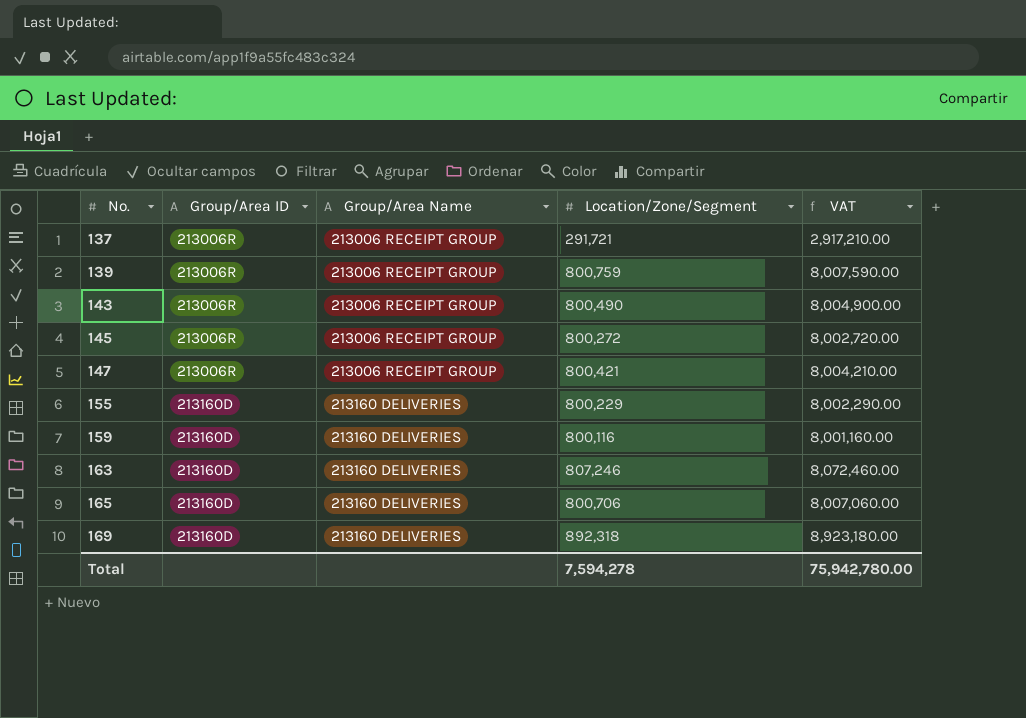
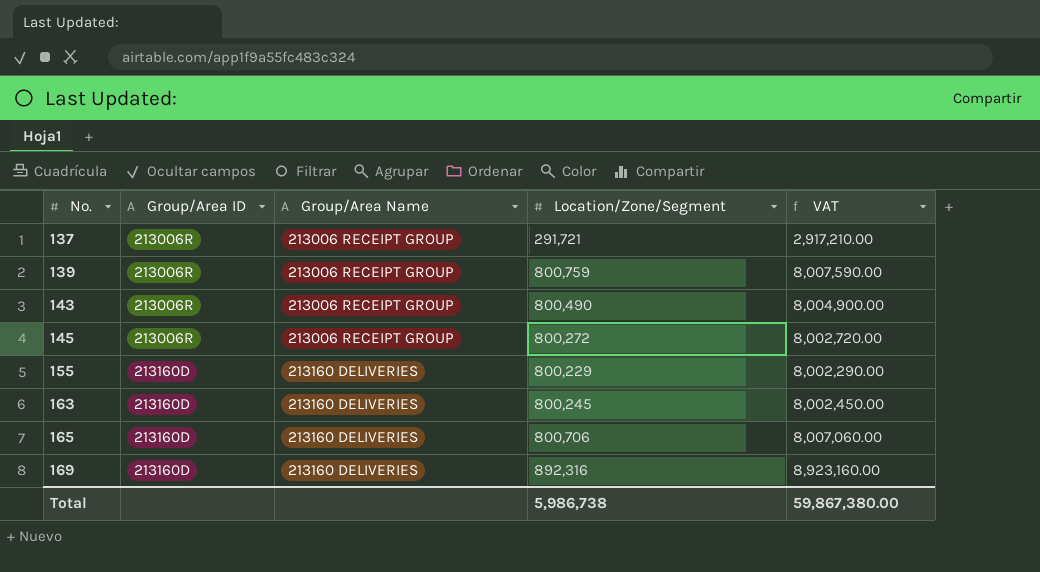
row 147: 213006R | 213006 RECEIPT GROUP | 800,421 | 8,004,210.00 -> none
row 159: 213160D | 213160 DELIVERIES | 800,116 | 8,001,160.00 -> none
163 | Location/Zone/Segment: 807,246 -> 800,245
163 | VAT: 8,072,460.00 -> 8,002,450.00
169 | Location/Zone/Segment: 892,318 -> 892,316
169 | VAT: 8,923,180.00 -> 8,923,160.00
Total | Location/Zone/Segment: 7,594,278 -> 5,986,738
Total | VAT: 75,942,780.00 -> 59,867,380.00

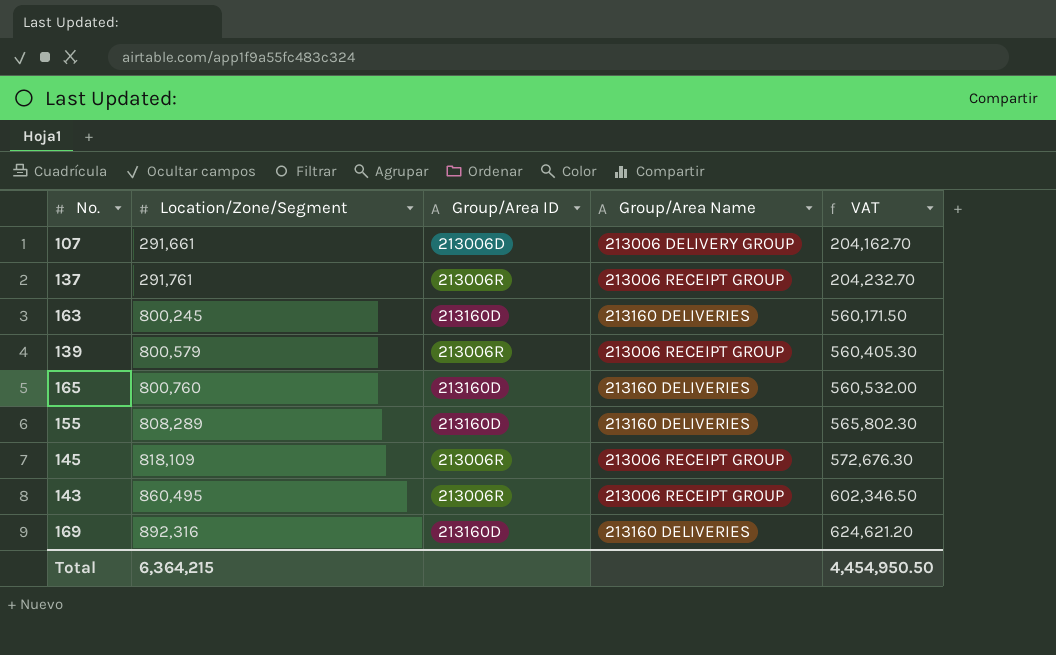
row order: No. ascending -> Location/Zone/Segment ascending
column Location/Zone/Segment | position: 4 -> 2
column VAT | formula: [Location/Zone/Segment] * 10 -> [Location/Zone/Segment] * 0.7
row 107: none -> 291,661 | 213006D | 213006 DELIVERY GROUP | 204,162.70
137 | Location/Zone/Segment: 291,721 -> 291,761
139 | Location/Zone/Segment: 800,759 -> 800,579
165 | Location/Zone/Segment: 800,706 -> 800,760
155 | Location/Zone/Segment: 800,229 -> 808,289
145 | Location/Zone/Segment: 800,272 -> 818,109
143 | Location/Zone/Segment: 800,490 -> 860,495
Total | Location/Zone/Segment: 5,986,738 -> 6,364,215
Total | VAT: 59,867,380.00 -> 4,454,950.50

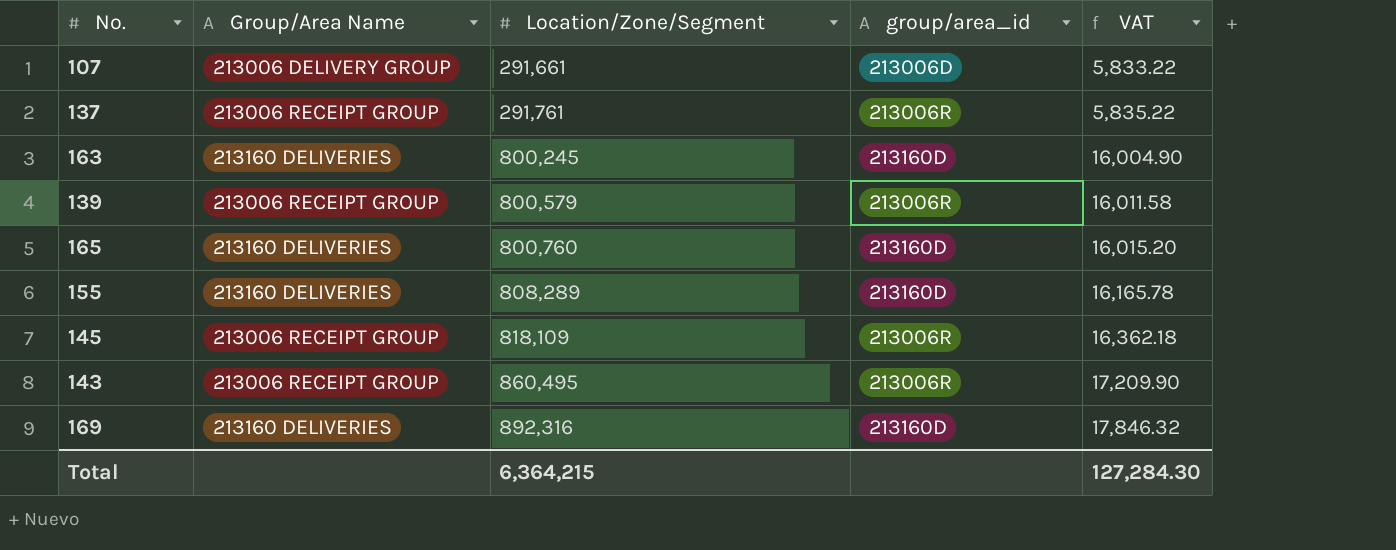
column Group/Area Name | position: 4 -> 2
column name: Group/Area ID -> group/area_id
column VAT | formula: [Location/Zone/Segment] * 0.7 -> [Location/Zone/Segment] * 0.02
Total | VAT: 4,454,950.50 -> 127,284.30

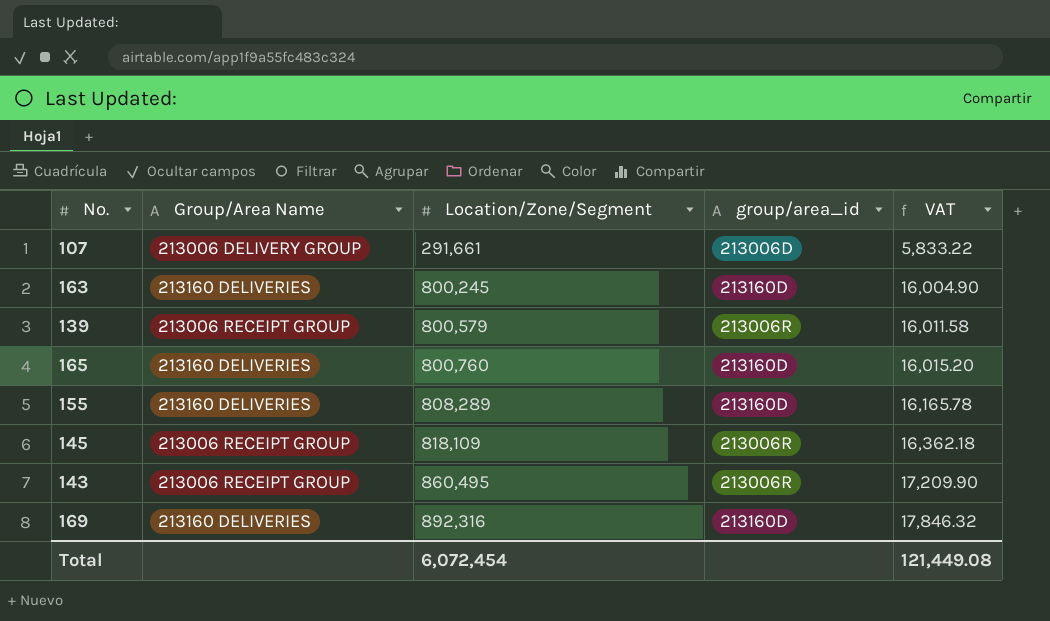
row 137: 213006 RECEIPT GROUP | 291,761 | 213006R | 5,835.22 -> none
Total | Location/Zone/Segment: 6,364,215 -> 6,072,454
Total | VAT: 127,284.30 -> 121,449.08

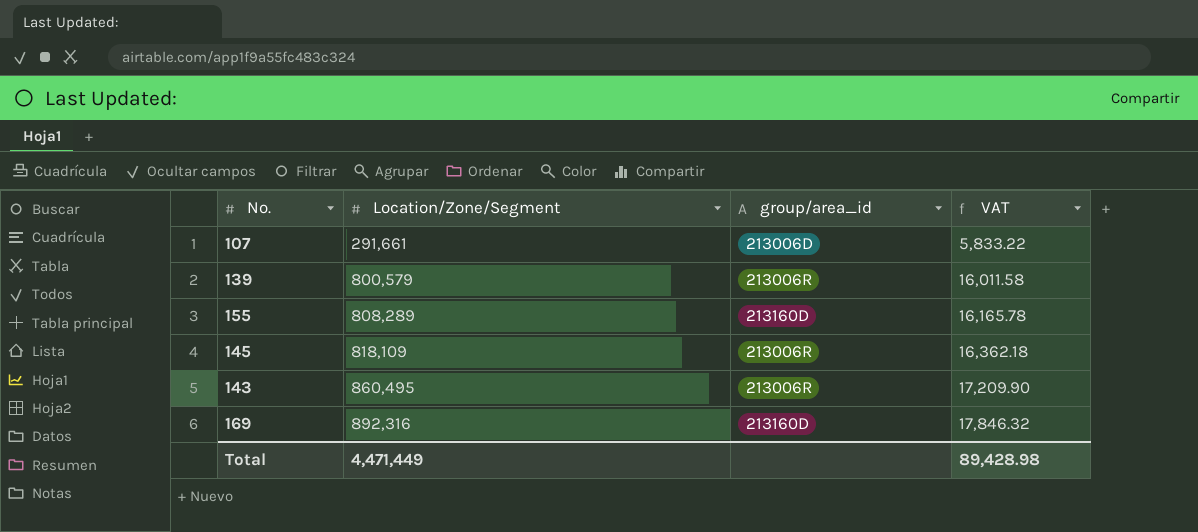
column Group/Area Name | position: 2 -> none
row 163: 213160 DELIVERIES | 800,245 | 213160D | 16,004.90 -> none
row 165: 213160 DELIVERIES | 800,760 | 213160D | 16,015.20 -> none
Total | Location/Zone/Segment: 6,072,454 -> 4,471,449
Total | VAT: 121,449.08 -> 89,428.98

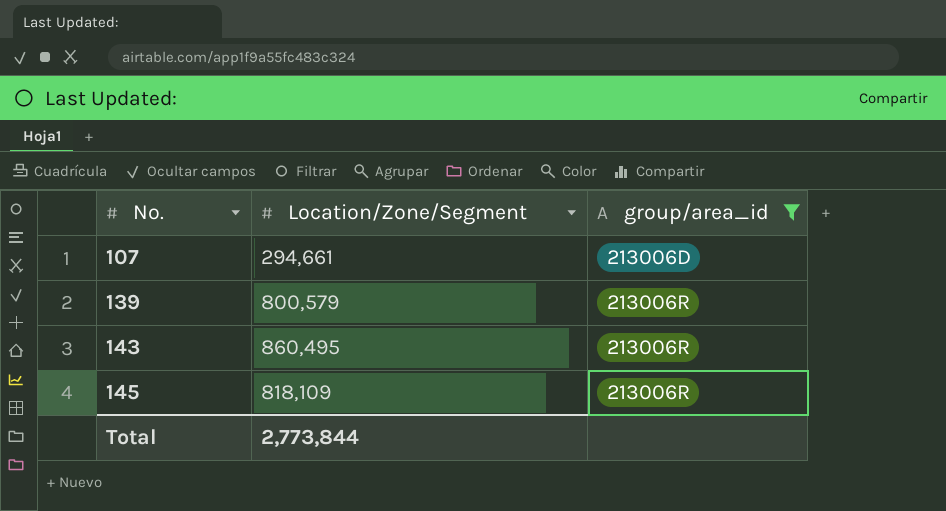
filter: none -> group/area_id != 213160D
row order: Location/Zone/Segment ascending -> No. ascending
column VAT | formula: [Location/Zone/Segment] * 0.02 -> none
107 | Location/Zone/Segment: 291,661 -> 294,661
Total | Location/Zone/Segment: 4,471,449 -> 2,773,844

